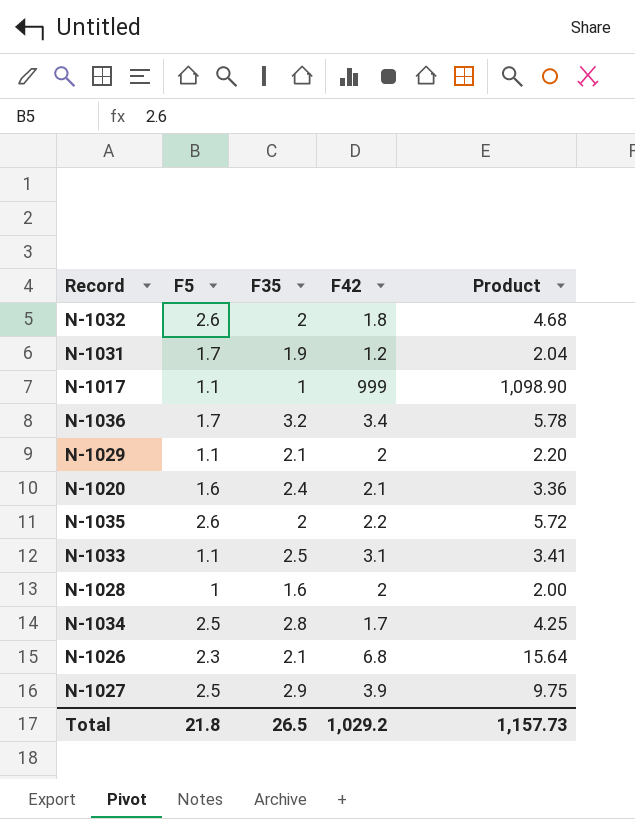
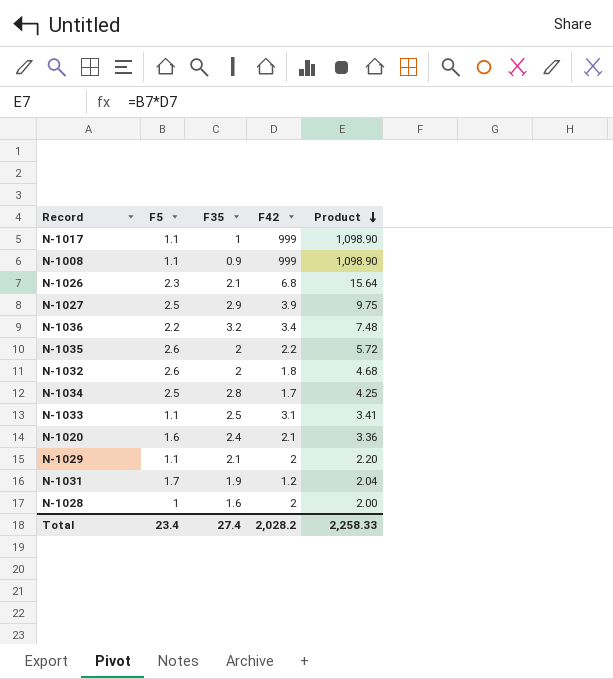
row order: none -> Product descending
row N-1008: none -> 1.1 | 0.9 | 999 | 1,098.90
N-1036 | F5: 1.7 -> 2.2
N-1036 | Product: 5.78 -> 7.48
Total | F5: 21.8 -> 23.4
Total | F35: 26.5 -> 27.4
Total | F42: 1,029.2 -> 2,028.2
Total | Product: 1,157.73 -> 2,258.33

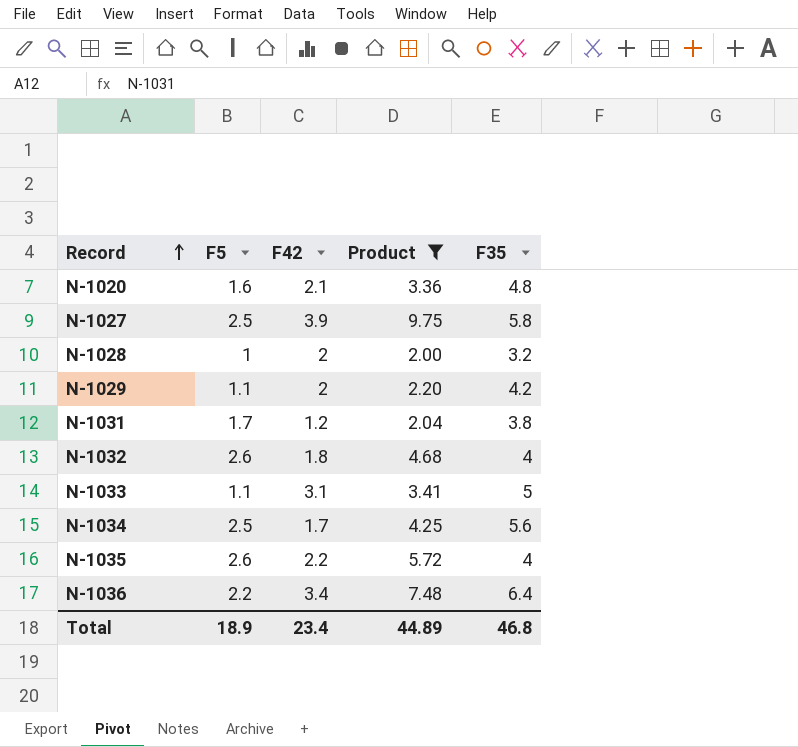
filter: none -> Product <= 9.75
row order: Product descending -> Record ascending
column F35 | position: 3 -> 5
N-1020 | F35: 2.4 -> 4.8
N-1027 | F35: 2.9 -> 5.8
N-1028 | F35: 1.6 -> 3.2
N-1029 | F35: 2.1 -> 4.2
N-1031 | F35: 1.9 -> 3.8
N-1032 | F35: 2 -> 4
N-1033 | F35: 2.5 -> 5
N-1034 | F35: 2.8 -> 5.6
N-1035 | F35: 2 -> 4
N-1036 | F35: 3.2 -> 6.4
Total | F5: 23.4 -> 18.9
Total | F42: 2,028.2 -> 23.4
Total | Product: 2,258.33 -> 44.89
Total | F35: 27.4 -> 46.8

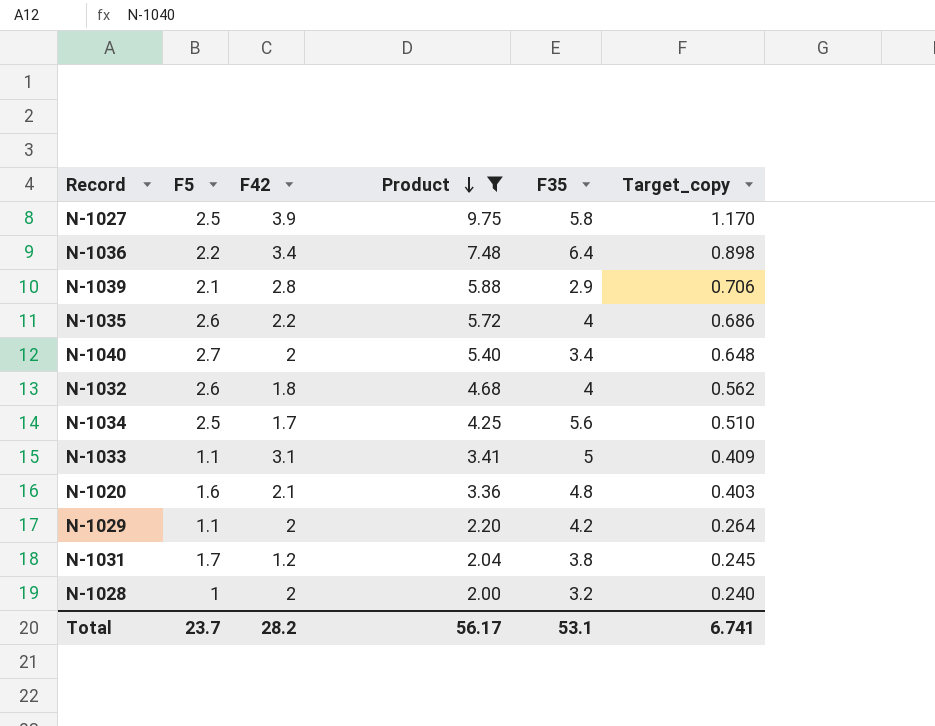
row order: Record ascending -> Product descending
column Target_copy | formula: none -> [Product] * 0.12
row N-1039: none -> 2.1 | 2.8 | 5.88 | 2.9 | 0.706
row N-1040: none -> 2.7 | 2 | 5.40 | 3.4 | 0.648
Total | F5: 18.9 -> 23.7
Total | F42: 23.4 -> 28.2
Total | Product: 44.89 -> 56.17
Total | F35: 46.8 -> 53.1

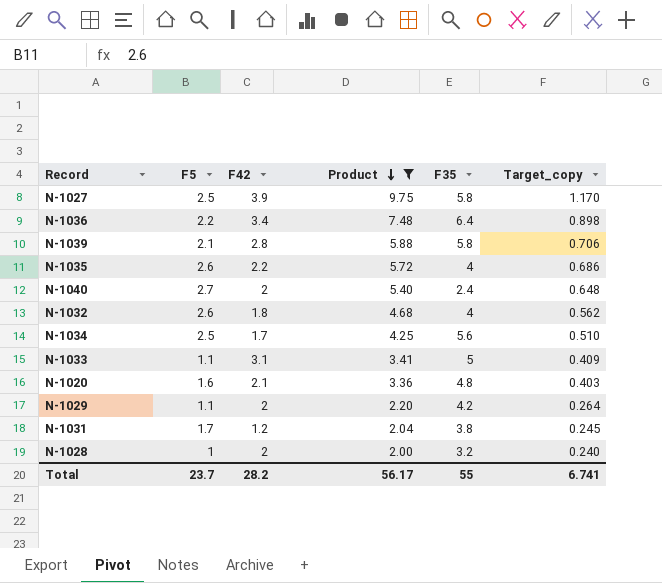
N-1039 | F35: 2.9 -> 5.8
N-1040 | F35: 3.4 -> 2.4
Total | F35: 53.1 -> 55

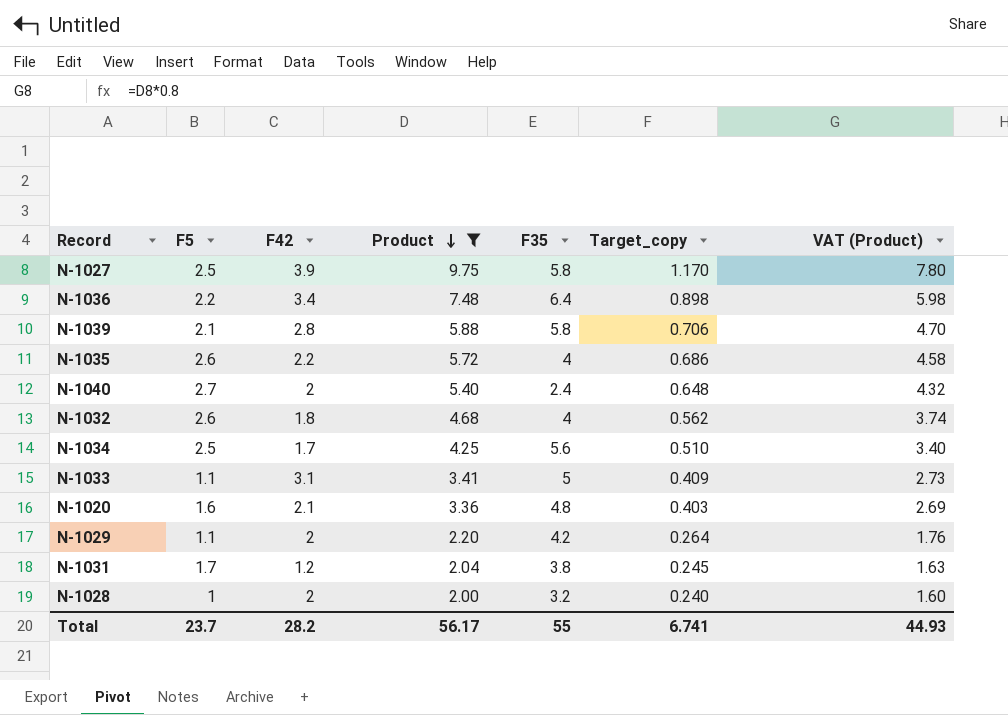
column VAT (Product) | formula: none -> [Product] * 0.8

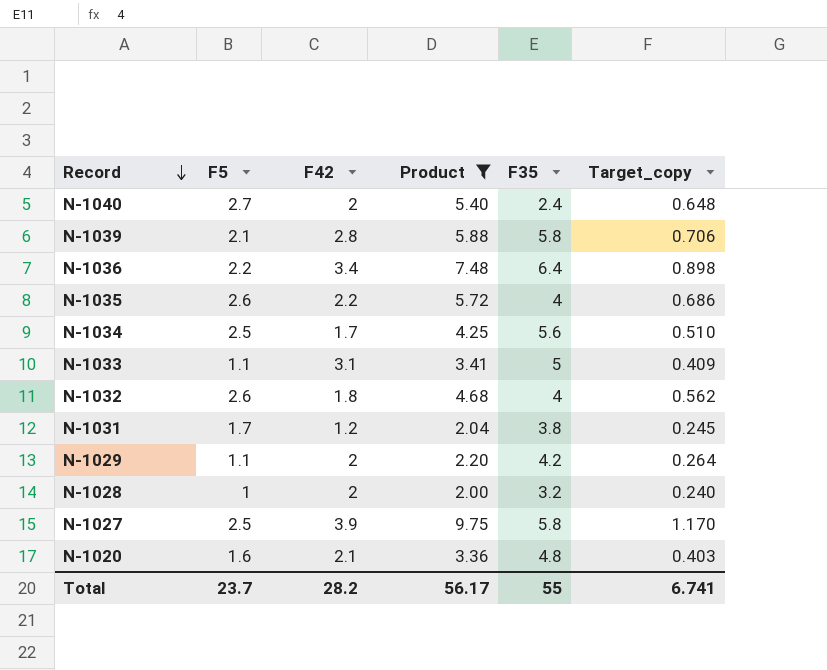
row order: Product descending -> Record descending
column VAT (Product) | formula: [Product] * 0.8 -> none

